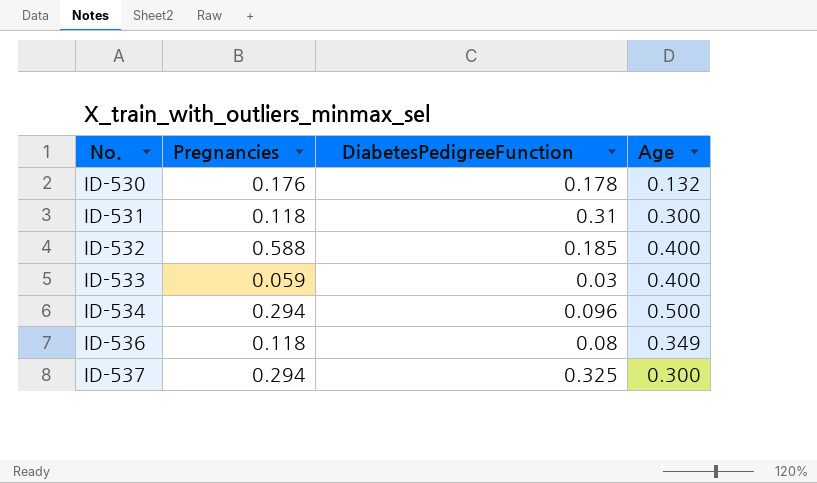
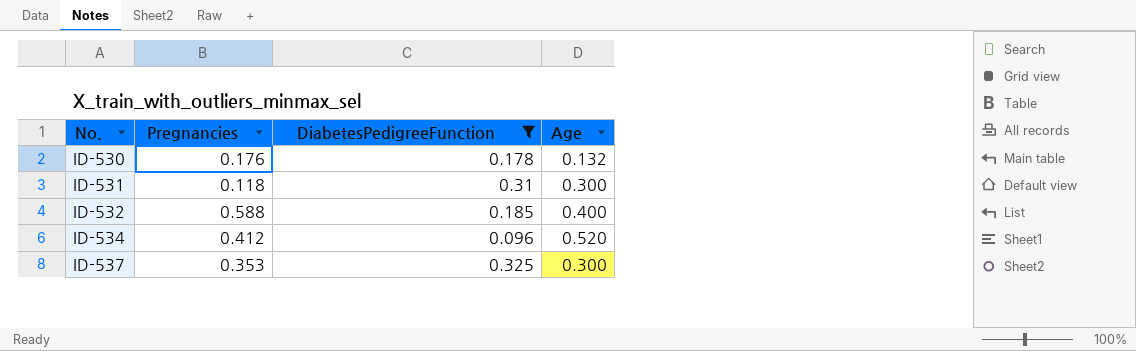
filter: none -> DiabetesPedigreeFunction >= 0.096
ID-534 | Pregnancies: 0.294 -> 0.412
ID-534 | Age: 0.500 -> 0.520
ID-537 | Pregnancies: 0.294 -> 0.353

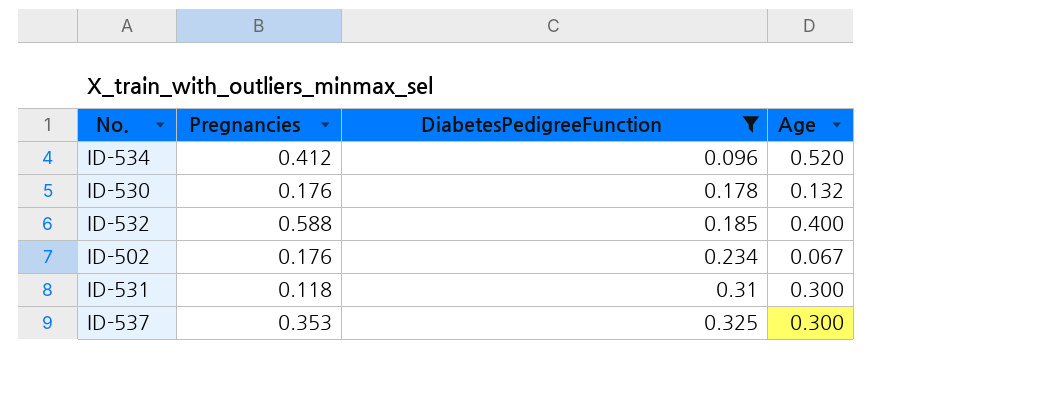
row order: No. ascending -> DiabetesPedigreeFunction ascending
row ID-502: none -> 0.176 | 0.234 | 0.067

